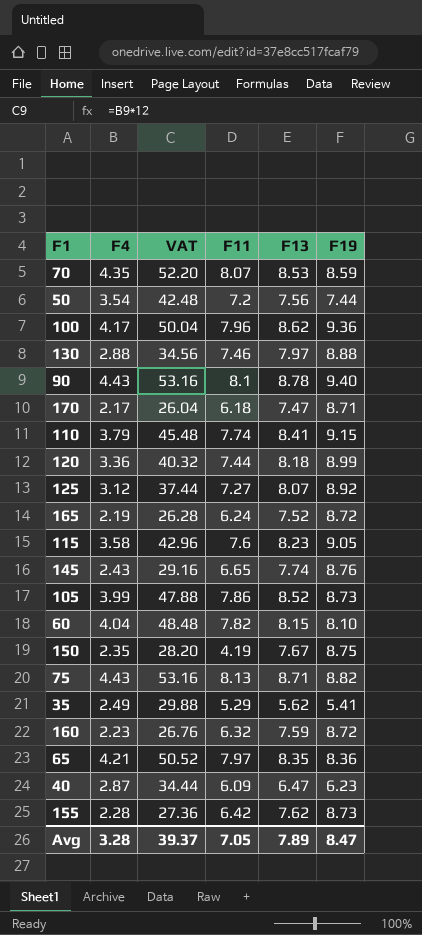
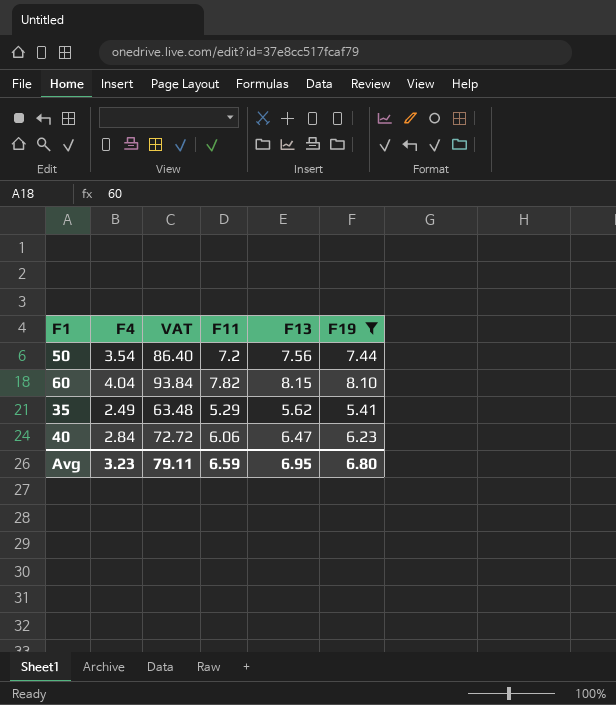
filter: none -> F19 <= 8.10
column VAT | formula: [F4] * 12 -> [F11] * 12
40 | F4: 2.87 -> 2.84
40 | F11: 6.09 -> 6.06
Avg | F4: 3.28 -> 3.23
Avg | VAT: 39.37 -> 79.11
Avg | F11: 7.05 -> 6.59
Avg | F13: 7.89 -> 6.95
Avg | F19: 8.47 -> 6.80

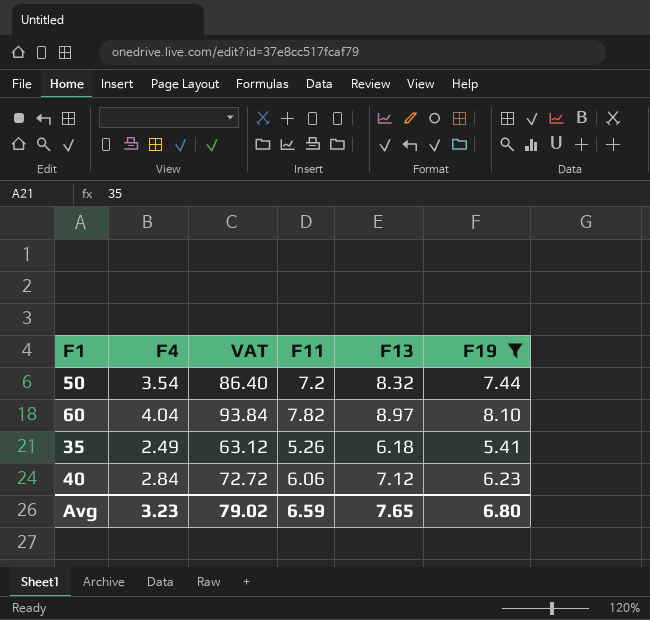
50 | F13: 7.56 -> 8.32
60 | F13: 8.15 -> 8.97
35 | VAT: 63.48 -> 63.12
35 | F11: 5.29 -> 5.26
35 | F13: 5.62 -> 6.18
40 | F13: 6.47 -> 7.12
Avg | VAT: 79.11 -> 79.02
Avg | F13: 6.95 -> 7.65

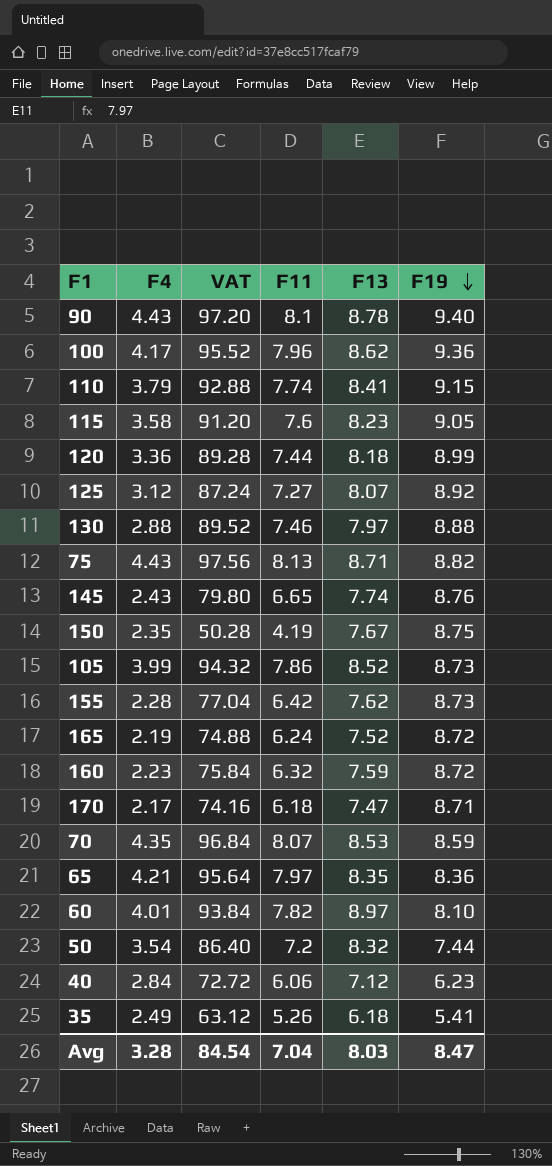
filter: F19 <= 8.10 -> none
row order: none -> F19 descending
60 | F4: 4.04 -> 4.01
Avg | F4: 3.23 -> 3.28
Avg | VAT: 79.02 -> 84.54
Avg | F11: 6.59 -> 7.04
Avg | F13: 7.65 -> 8.03
Avg | F19: 6.80 -> 8.47

